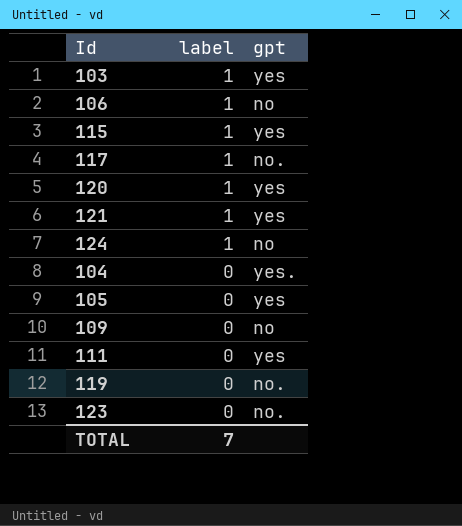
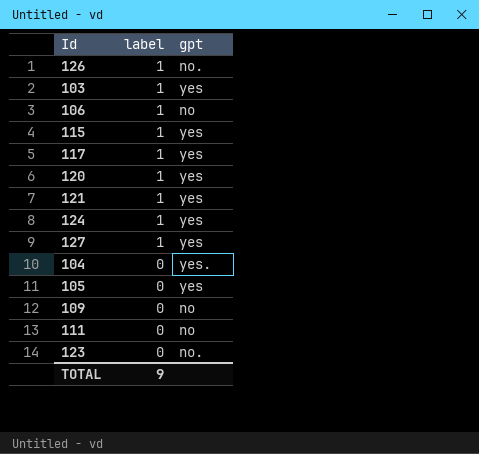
row 119: 0 | no. -> none
row 126: none -> 1 | no.
117 | gpt: no. -> yes
124 | gpt: no -> yes
row 127: none -> 1 | yes
111 | gpt: yes -> no
TOTAL | label: 7 -> 9

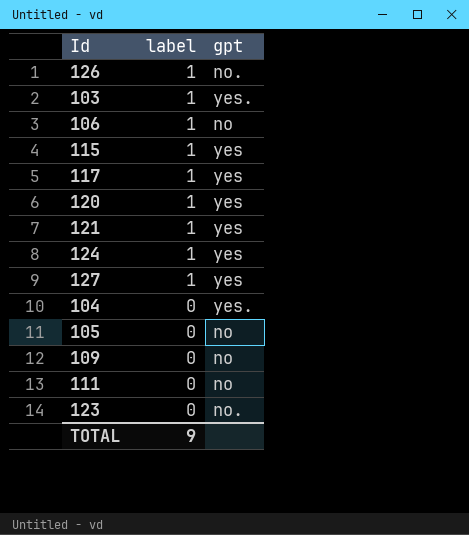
103 | gpt: yes -> yes.
105 | gpt: yes -> no

